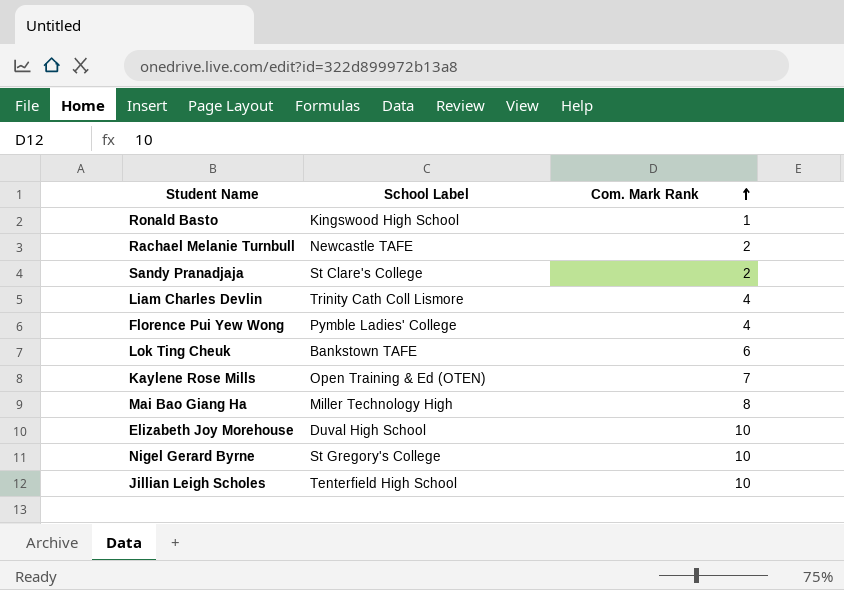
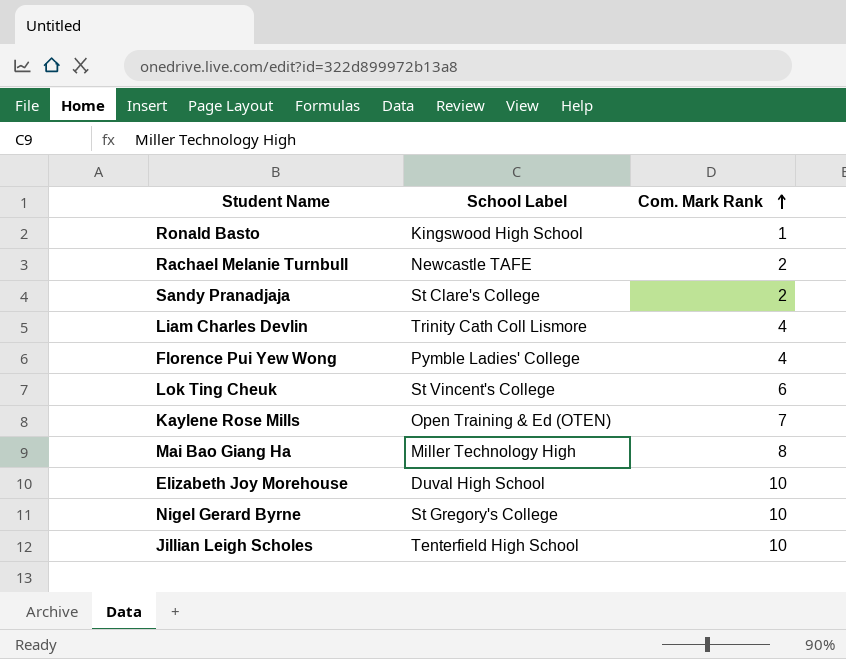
Lok Ting Cheuk | School Label: Bankstown TAFE -> St Vincent's College

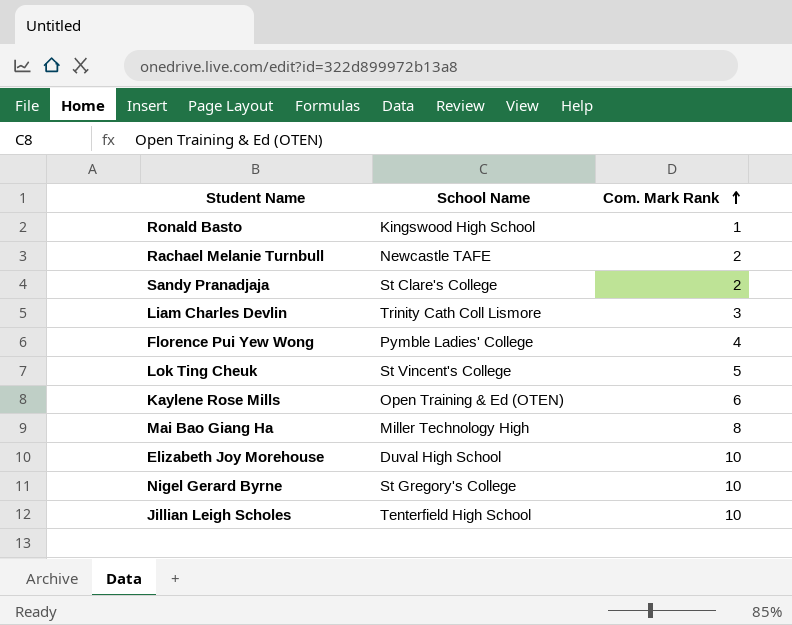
column name: School Label -> School Name
Liam Charles Devlin | Com. Mark Rank: 4 -> 3
Lok Ting Cheuk | Com. Mark Rank: 6 -> 5
Kaylene Rose Mills | Com. Mark Rank: 7 -> 6

